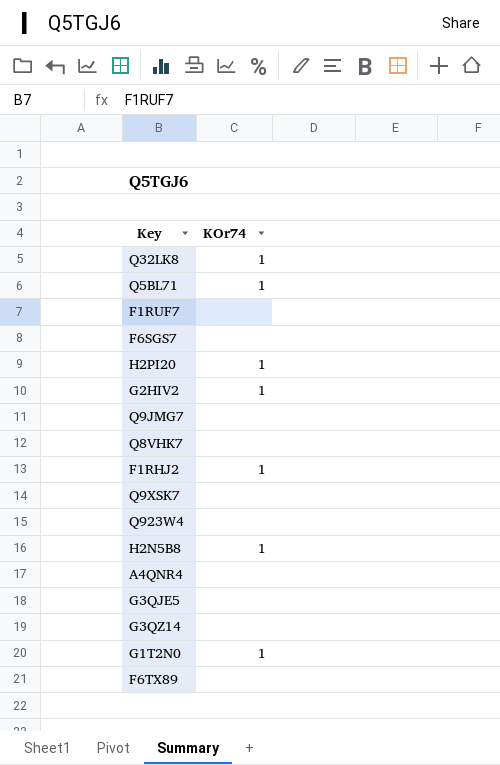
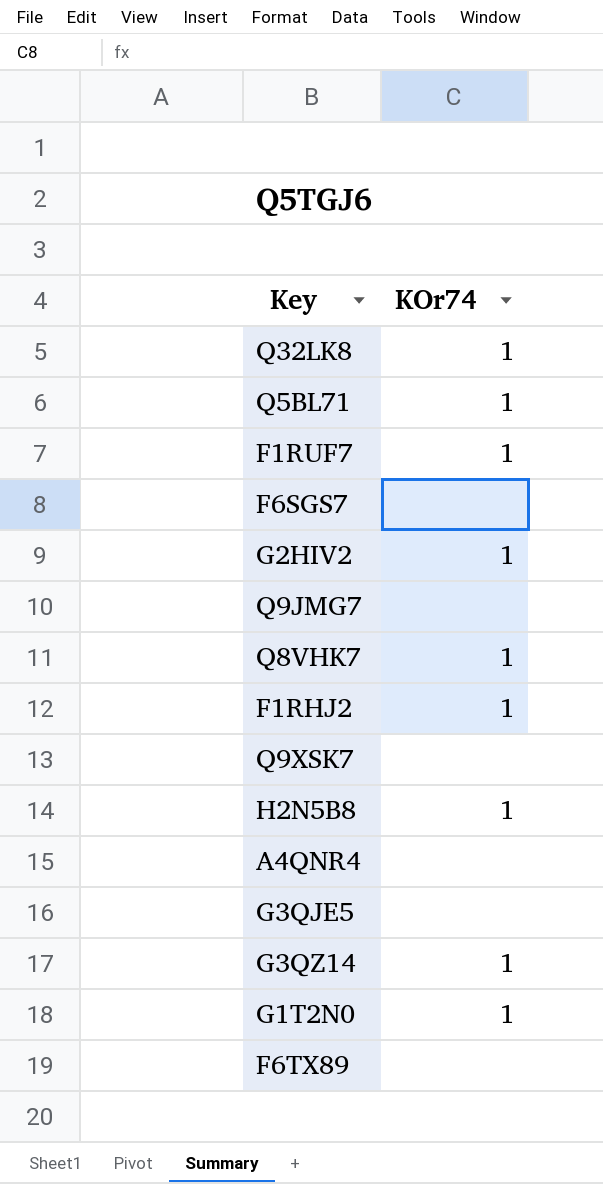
row H2PI20: 1 -> none
row Q923W4: none -> none
F1RUF7 | KOr74: none -> 1
Q8VHK7 | KOr74: none -> 1
G3QZ14 | KOr74: none -> 1

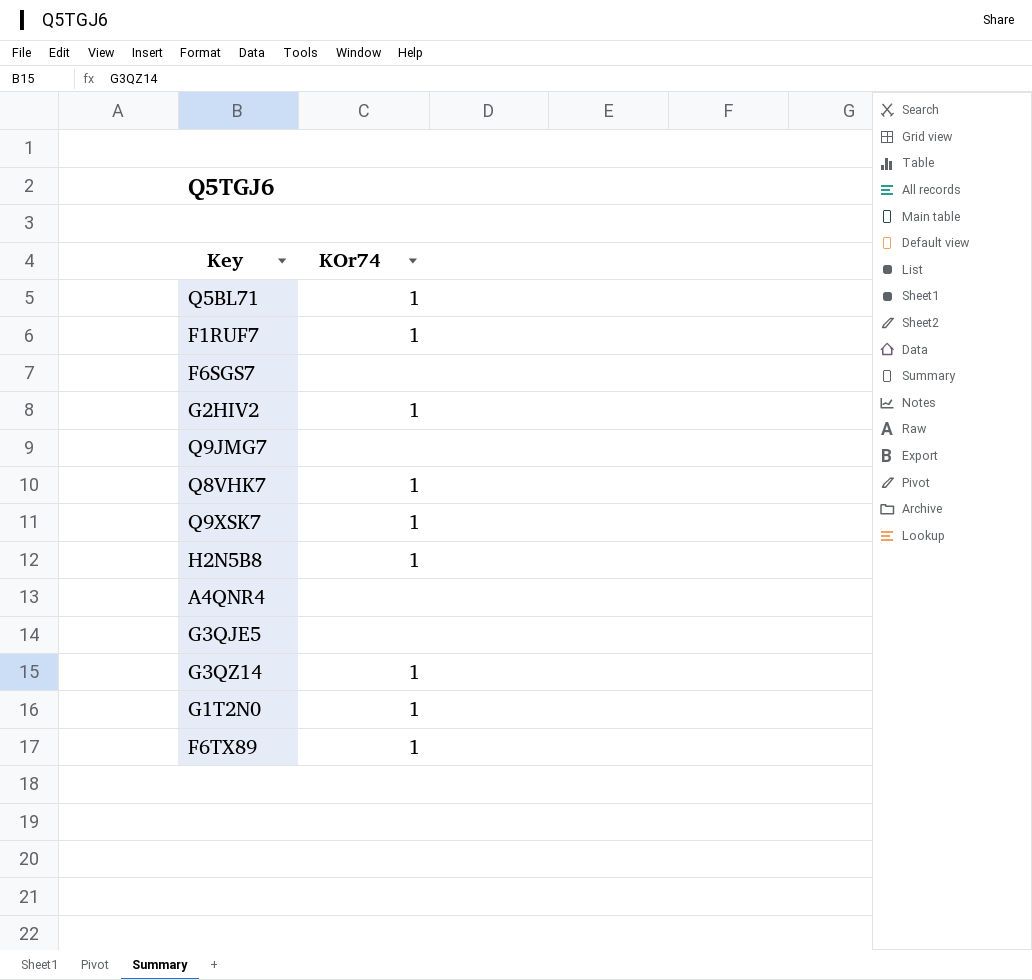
row Q32LK8: 1 -> none
row F1RHJ2: 1 -> none
Q9XSK7 | KOr74: none -> 1
F6TX89 | KOr74: none -> 1

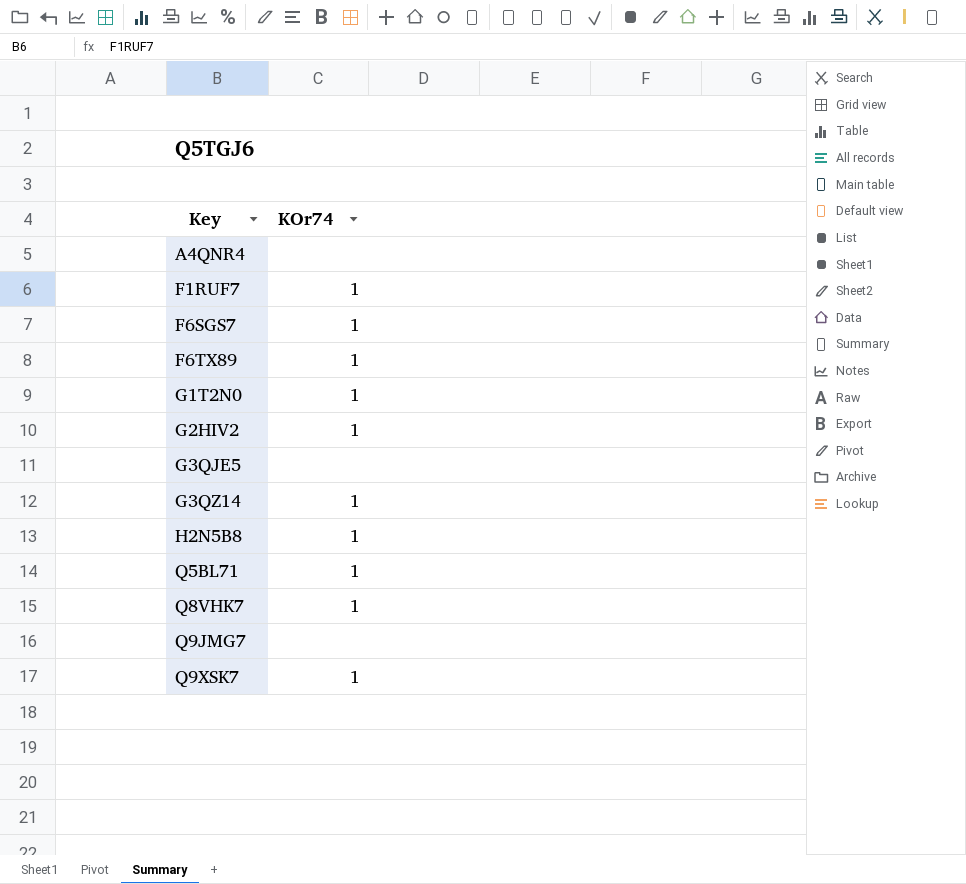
row order: none -> Key ascending
F6SGS7 | KOr74: none -> 1

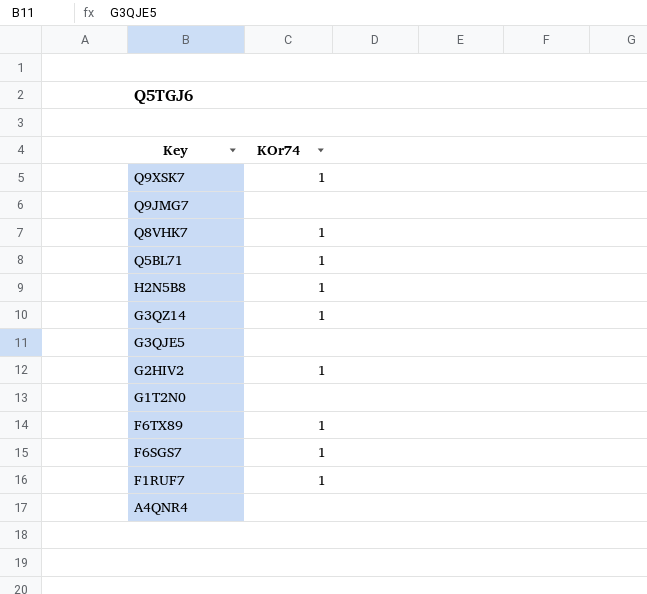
row order: Key ascending -> Key descending
G1T2N0 | KOr74: 1 -> none

